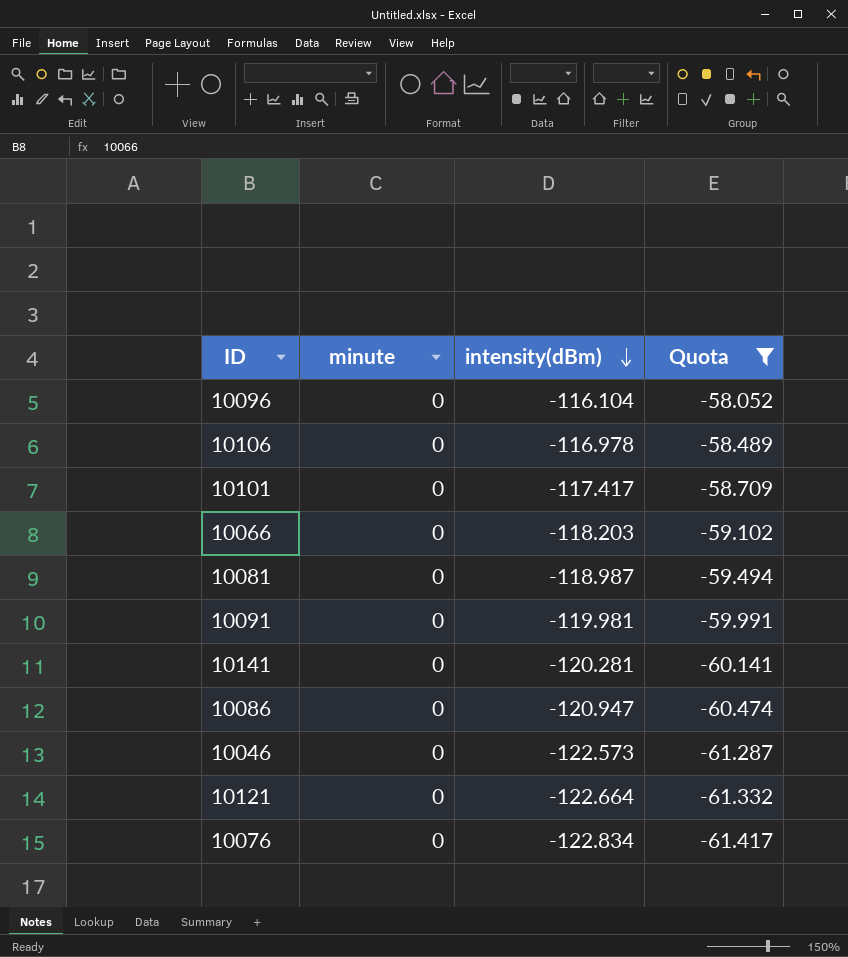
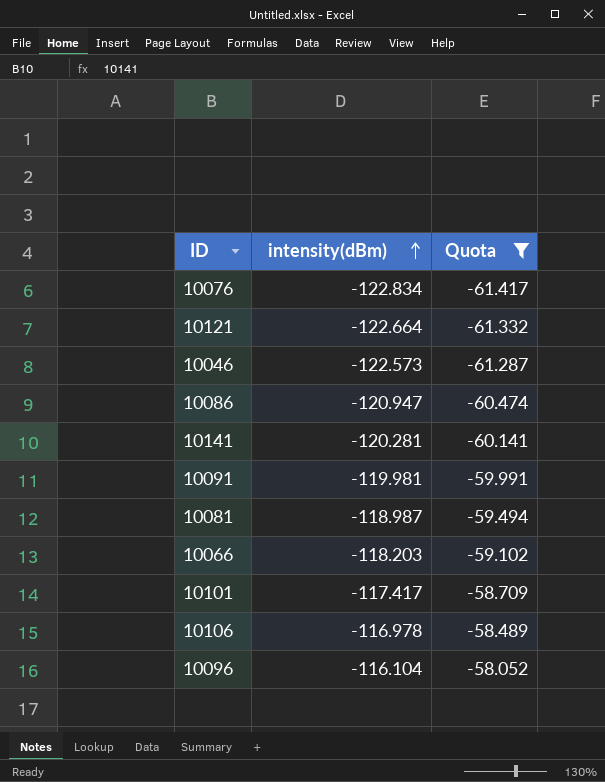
row order: intensity(dBm) descending -> intensity(dBm) ascending
column minute | position: 2 -> none

